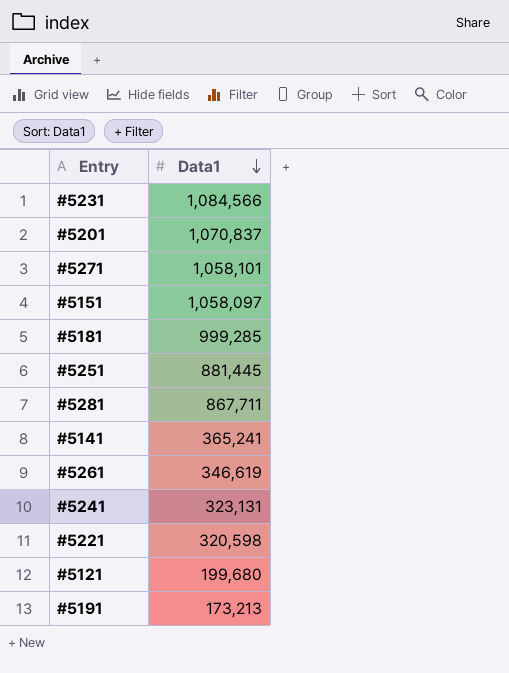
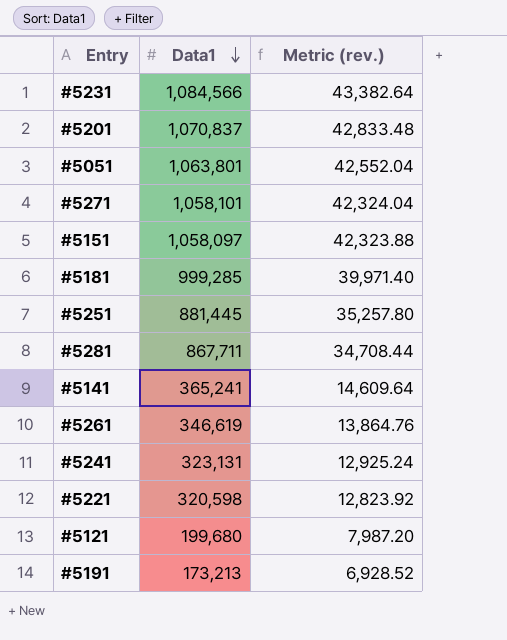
column Metric (rev.) | formula: none -> [Data1] * 0.04
row #5051: none -> 1,063,801 | 42,552.04

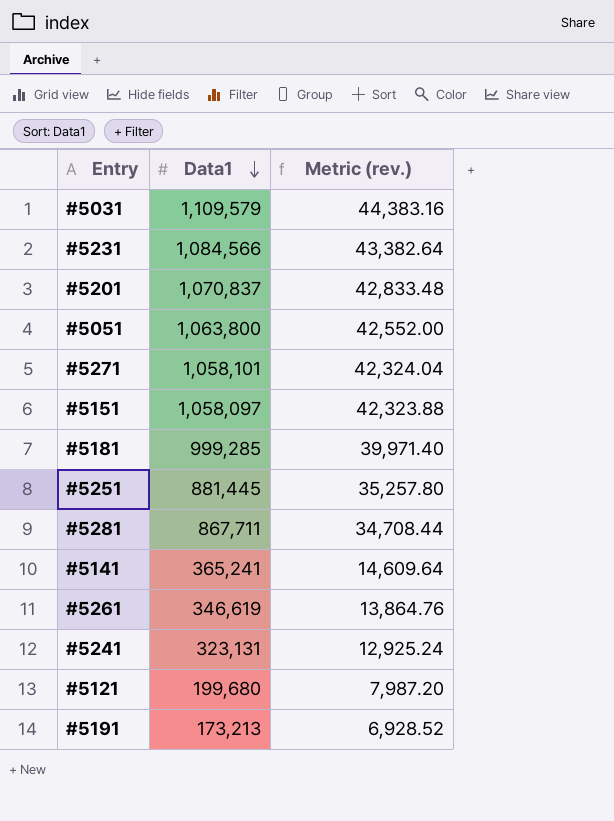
row #5221: 320,598 | 12,823.92 -> none
row #5031: none -> 1,109,579 | 44,383.16
#5051 | Data1: 1,063,801 -> 1,063,800
#5051 | Metric (rev.): 42,552.04 -> 42,552.00

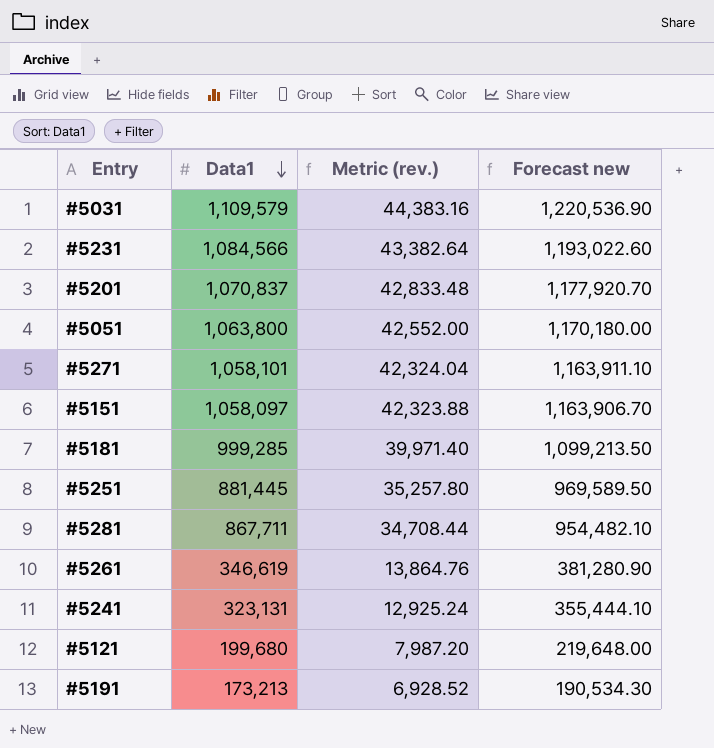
column Forecast new | formula: none -> [Data1] * 1.1
row #5141: 365,241 | 14,609.64 -> none

